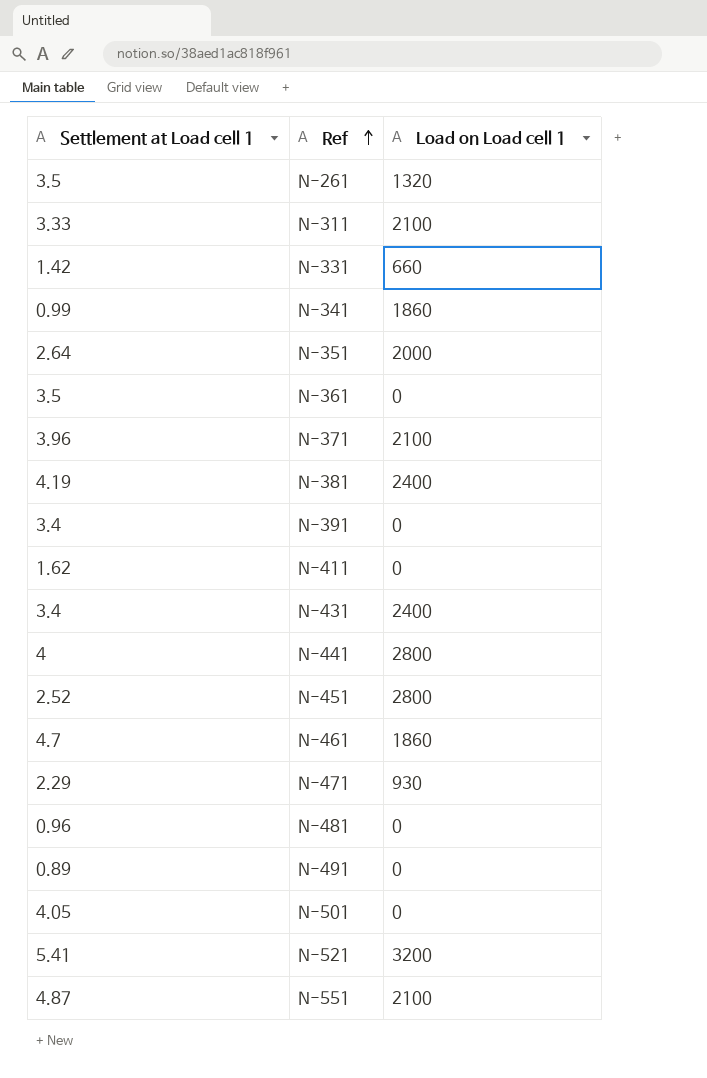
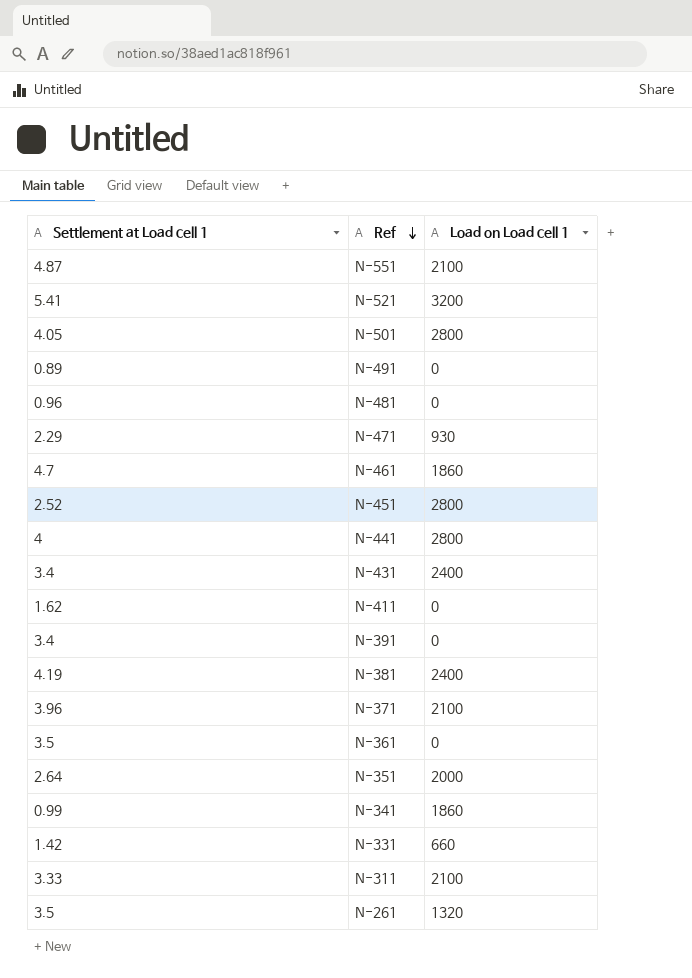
row order: Ref ascending -> Ref descending
N-501 | Load on Load cell 1: 0 -> 2800

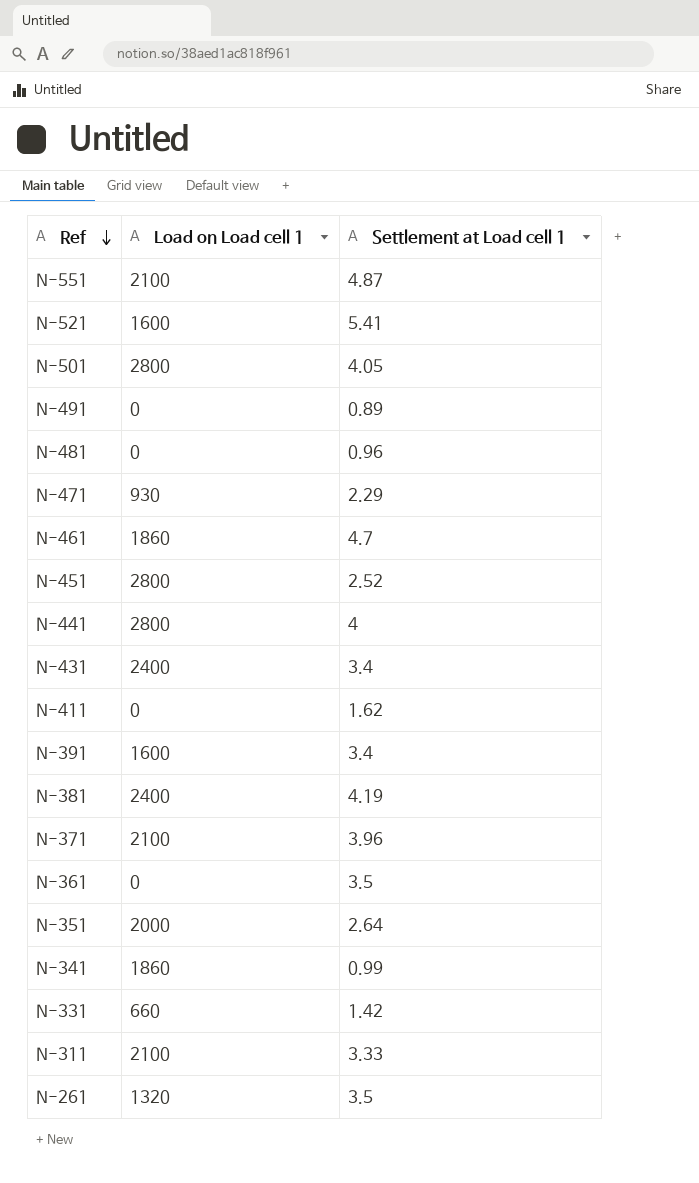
column Settlement at Load cell 1 | position: 1 -> 3
N-521 | Load on Load cell 1: 3200 -> 1600
N-391 | Load on Load cell 1: 0 -> 1600

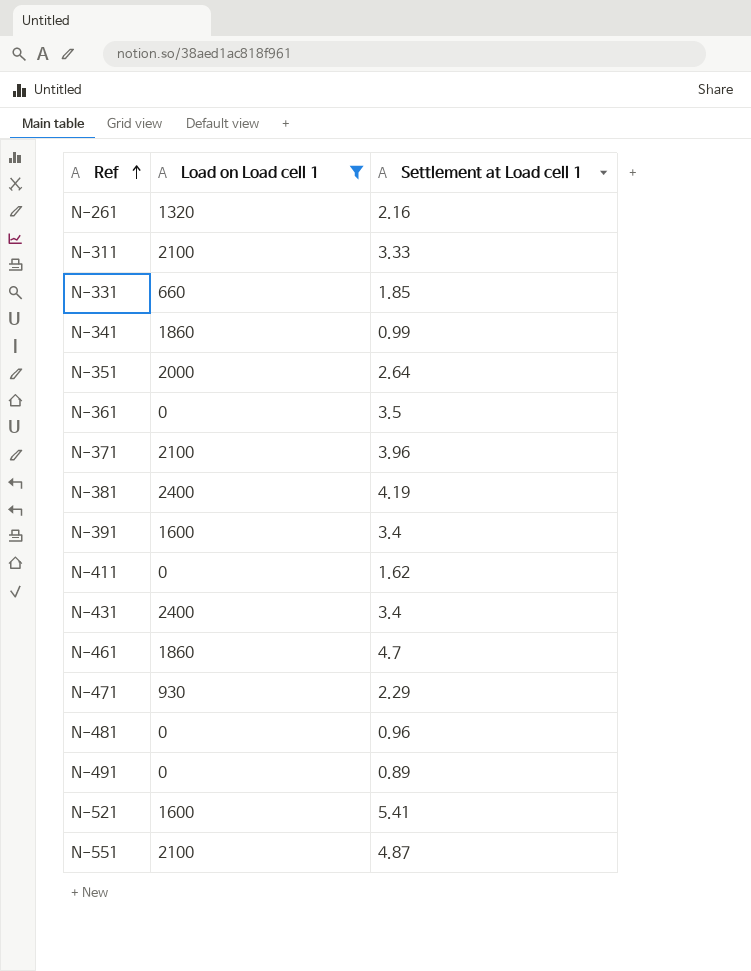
filter: none -> Load on Load cell 1 != 2800
row order: Ref descending -> Ref ascending
N-261 | Settlement at Load cell 1: 3.5 -> 2.16
N-331 | Settlement at Load cell 1: 1.42 -> 1.85

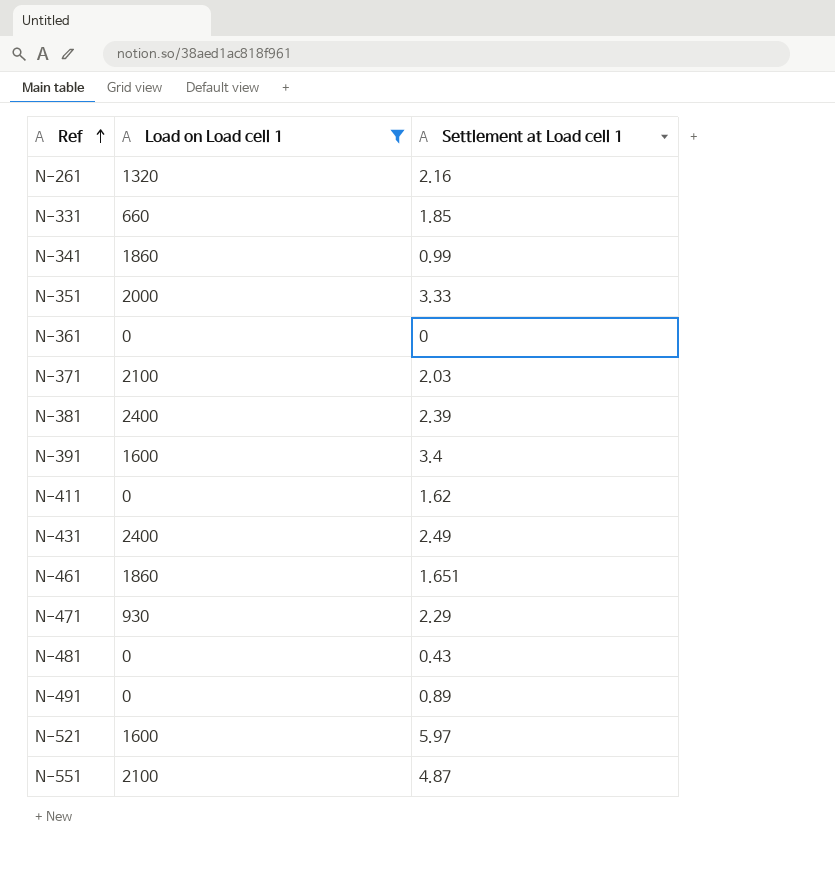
row N-311: 2100 | 3.33 -> none
N-351 | Settlement at Load cell 1: 2.64 -> 3.33
N-361 | Settlement at Load cell 1: 3.5 -> 0
N-371 | Settlement at Load cell 1: 3.96 -> 2.03
N-381 | Settlement at Load cell 1: 4.19 -> 2.39
N-431 | Settlement at Load cell 1: 3.4 -> 2.49
N-461 | Settlement at Load cell 1: 4.7 -> 1.651
N-481 | Settlement at Load cell 1: 0.96 -> 0.43
N-521 | Settlement at Load cell 1: 5.41 -> 5.97

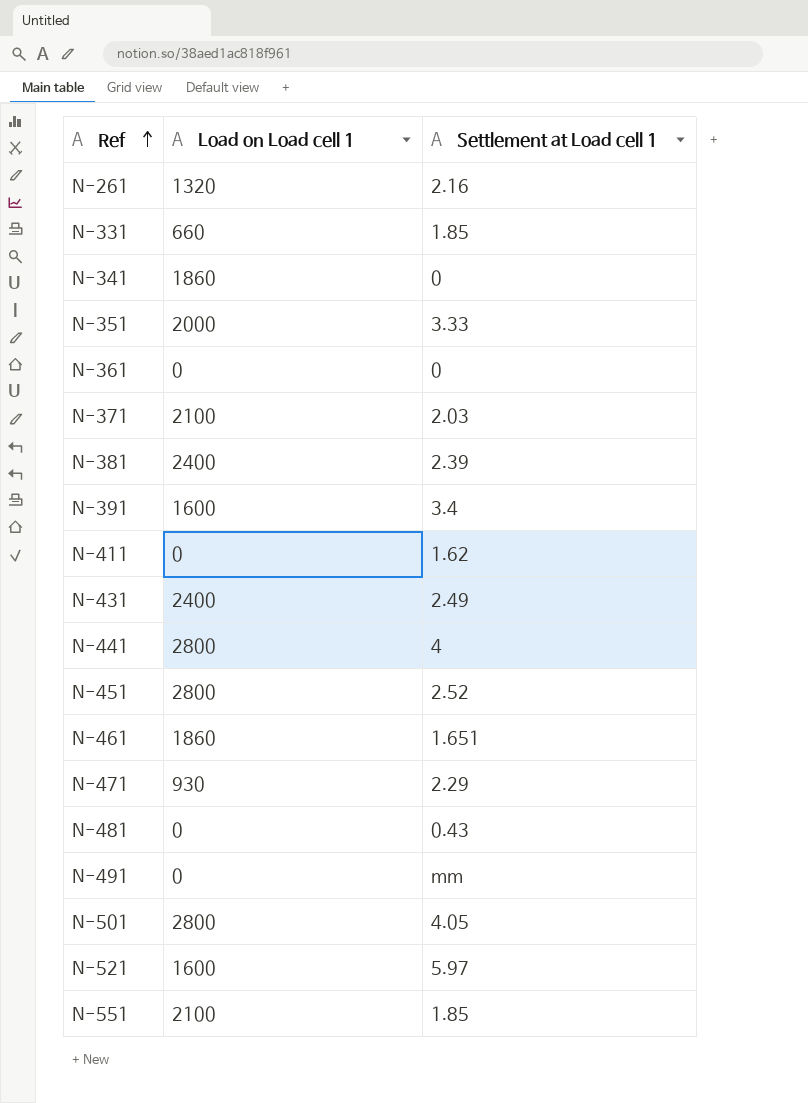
filter: Load on Load cell 1 != 2800 -> none
N-341 | Settlement at Load cell 1: 0.99 -> 0
N-491 | Settlement at Load cell 1: 0.89 -> mm
N-551 | Settlement at Load cell 1: 4.87 -> 1.85

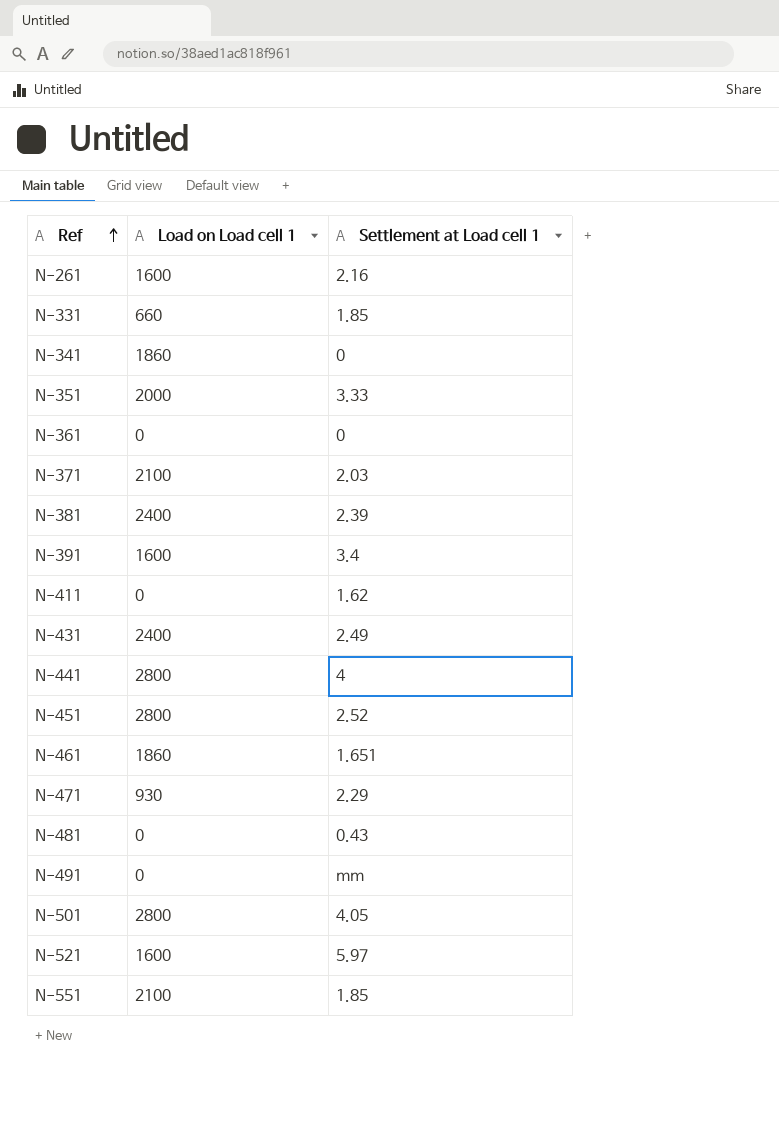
N-261 | Load on Load cell 1: 1320 -> 1600

